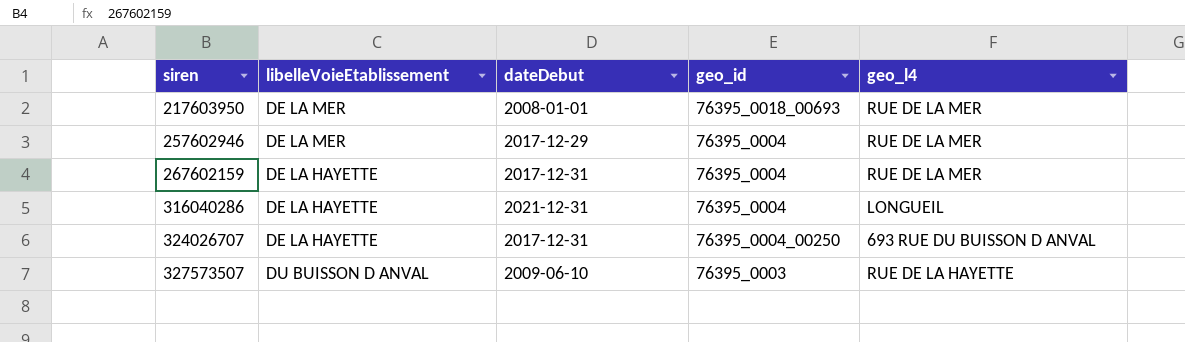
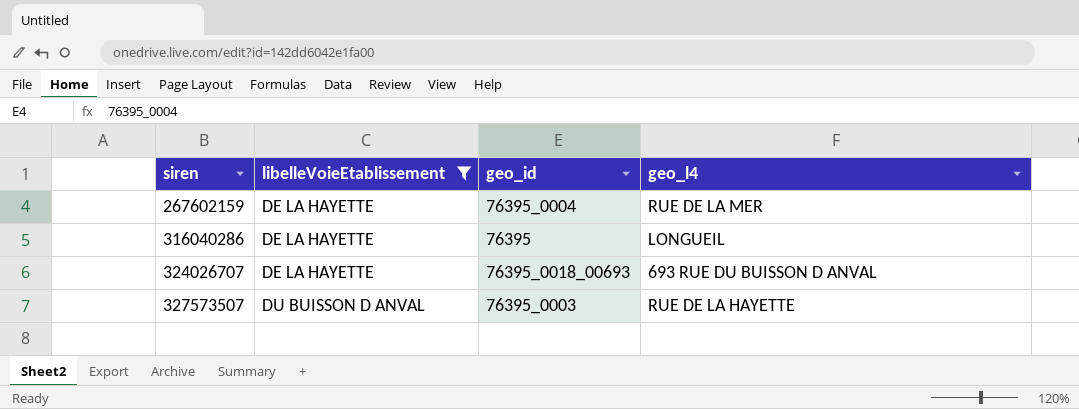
filter: none -> libelleVoieEtablissement != DE LA MER
column dateDebut | position: 3 -> none
316040286 | geo_id: 76395_0004 -> 76395
324026707 | geo_id: 76395_0004_00250 -> 76395_0018_00693

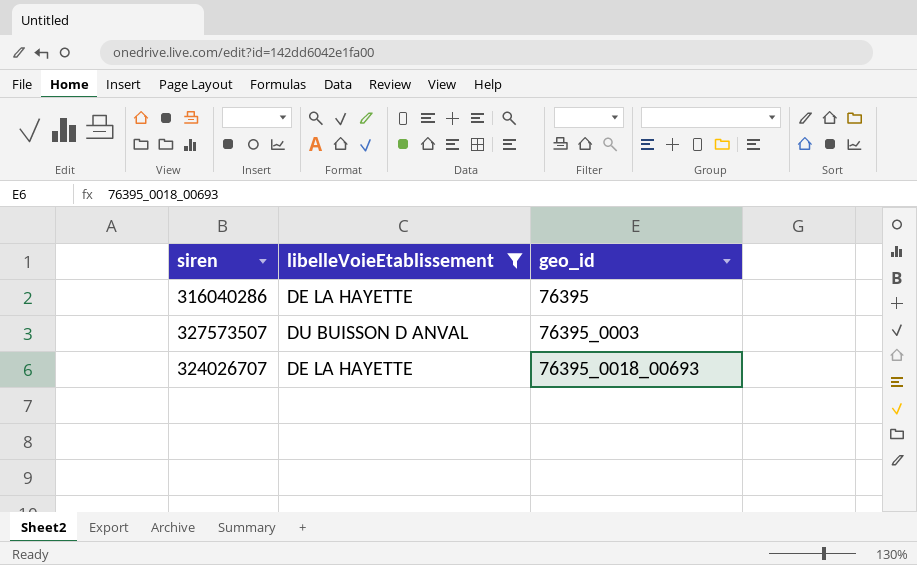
row order: siren ascending -> geo_id ascending
column geo_l4 | position: 4 -> none
row 267602159: DE LA HAYETTE | 76395_0004 | RUE DE LA MER -> none

